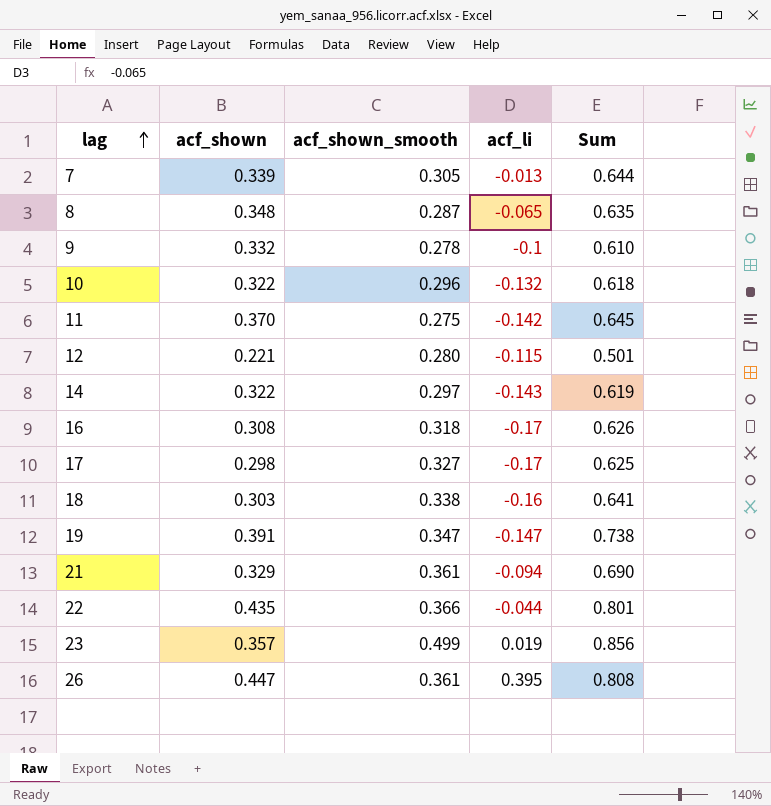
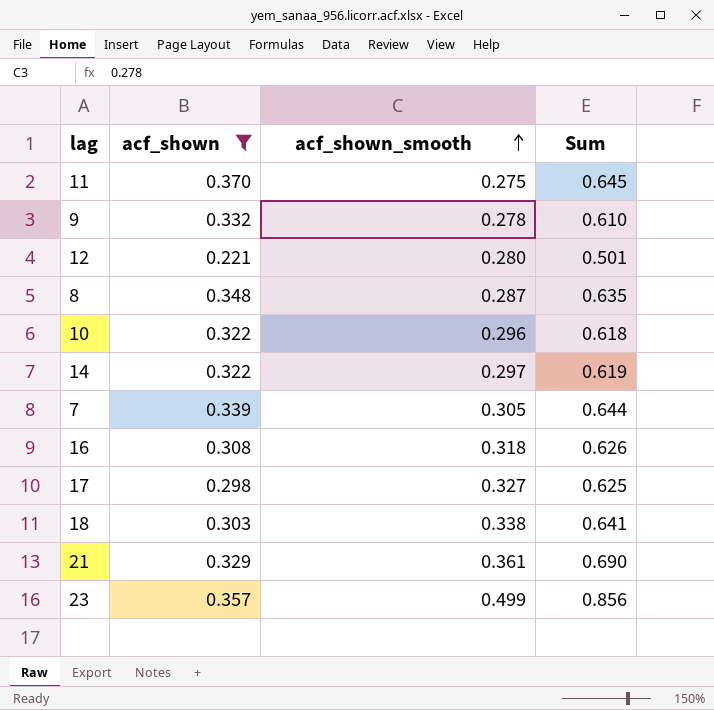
filter: none -> acf_shown <= 0.370
row order: lag ascending -> acf_shown_smooth ascending
column acf_li | position: 4 -> none

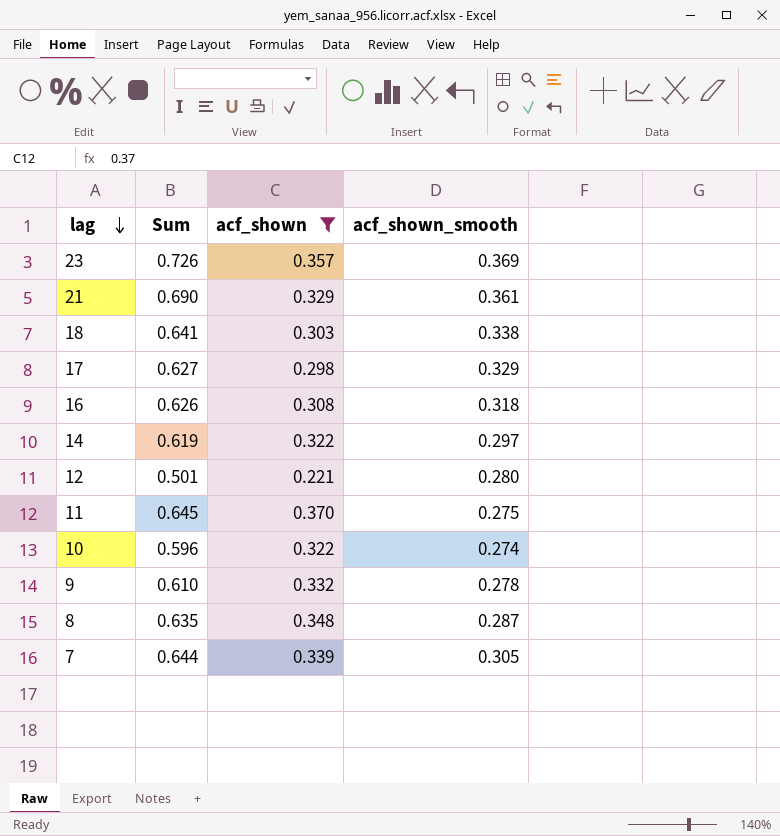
row order: acf_shown_smooth ascending -> lag descending
column Sum | position: 4 -> 2
23 | Sum: 0.856 -> 0.726
23 | acf_shown_smooth: 0.499 -> 0.369
17 | Sum: 0.625 -> 0.627
17 | acf_shown_smooth: 0.327 -> 0.329
10 | Sum: 0.618 -> 0.596
10 | acf_shown_smooth: 0.296 -> 0.274

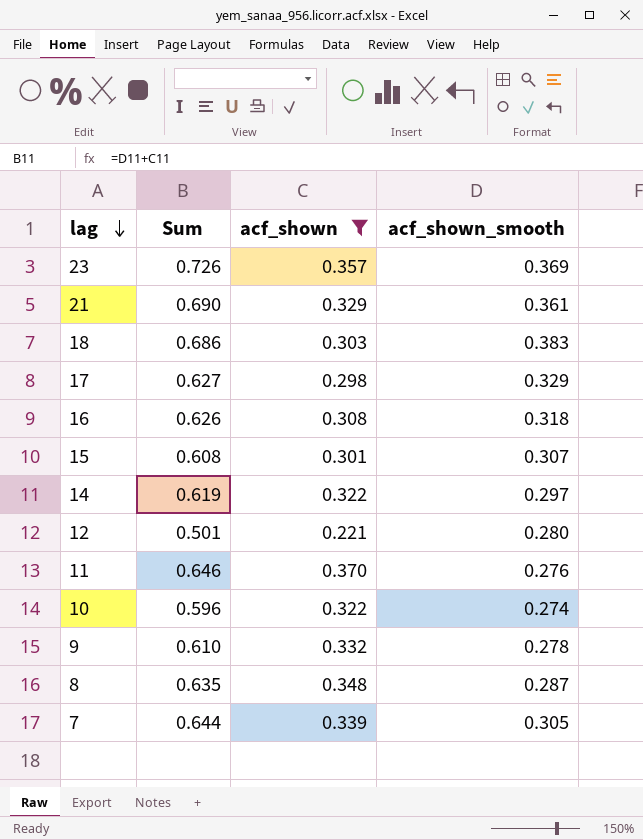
18 | Sum: 0.641 -> 0.686
18 | acf_shown_smooth: 0.338 -> 0.383
row 15: none -> 0.608 | 0.301 | 0.307
11 | Sum: 0.645 -> 0.646
11 | acf_shown_smooth: 0.275 -> 0.276

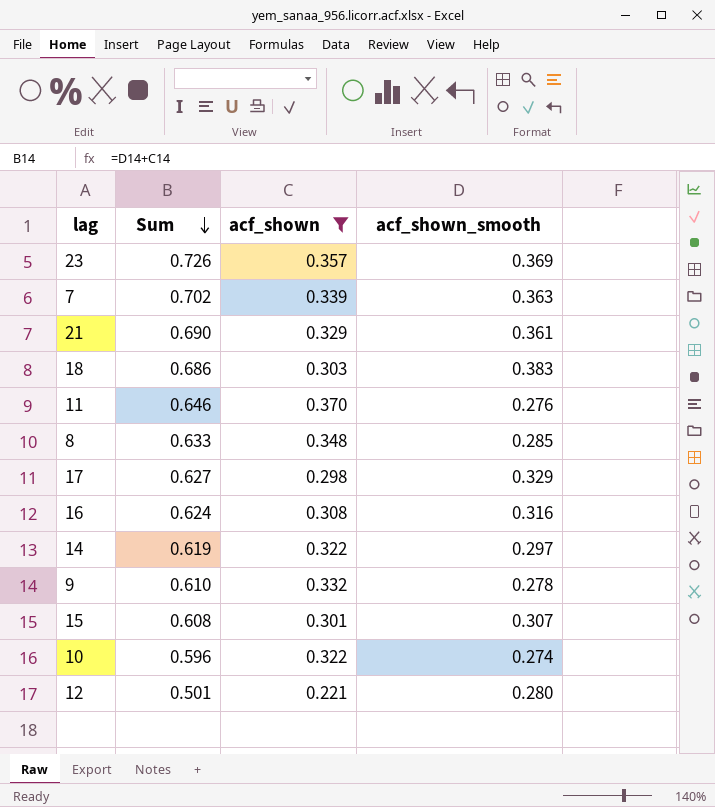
row order: lag descending -> Sum descending
7 | Sum: 0.644 -> 0.702
7 | acf_shown_smooth: 0.305 -> 0.363
8 | Sum: 0.635 -> 0.633
8 | acf_shown_smooth: 0.287 -> 0.285
16 | Sum: 0.626 -> 0.624
16 | acf_shown_smooth: 0.318 -> 0.316

